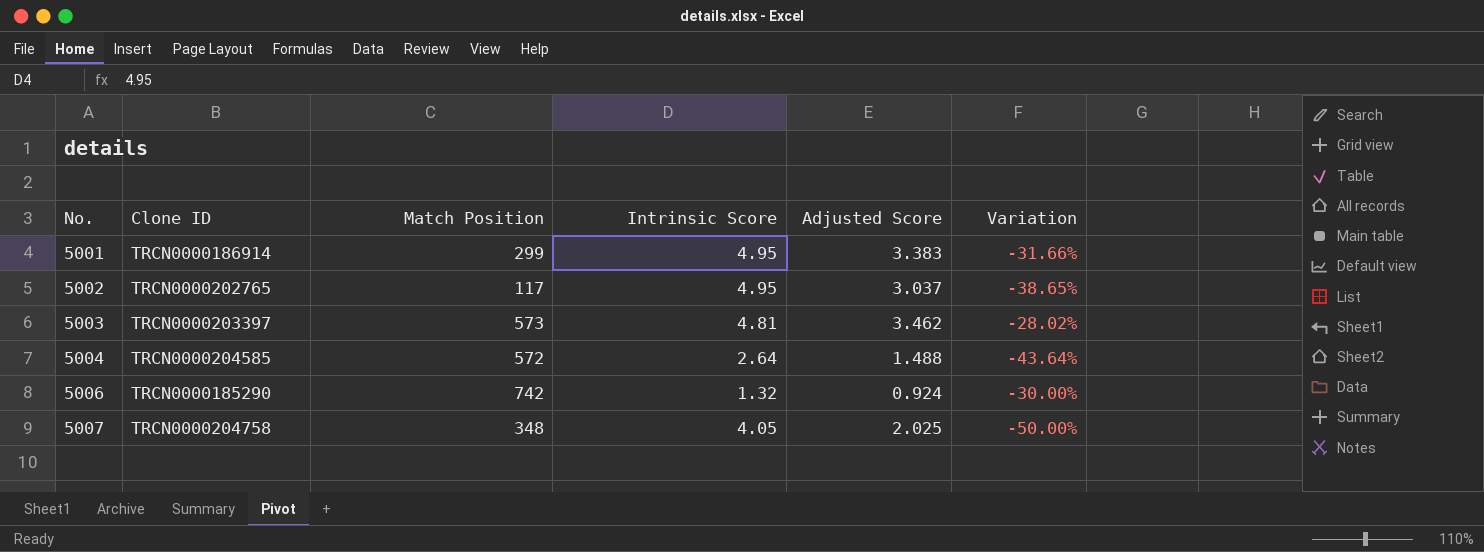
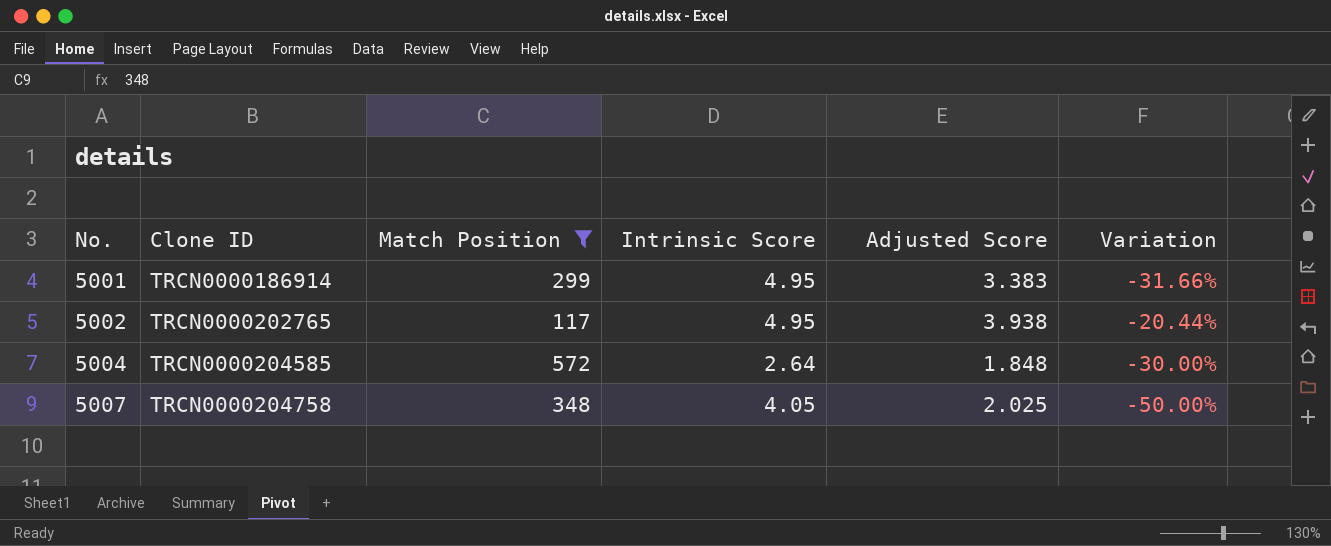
filter: none -> Match Position <= 572
5002 | Adjusted Score: 3.037 -> 3.938
5002 | Variation: -38.65% -> -20.44%
5004 | Adjusted Score: 1.488 -> 1.848
5004 | Variation: -43.64% -> -30.00%

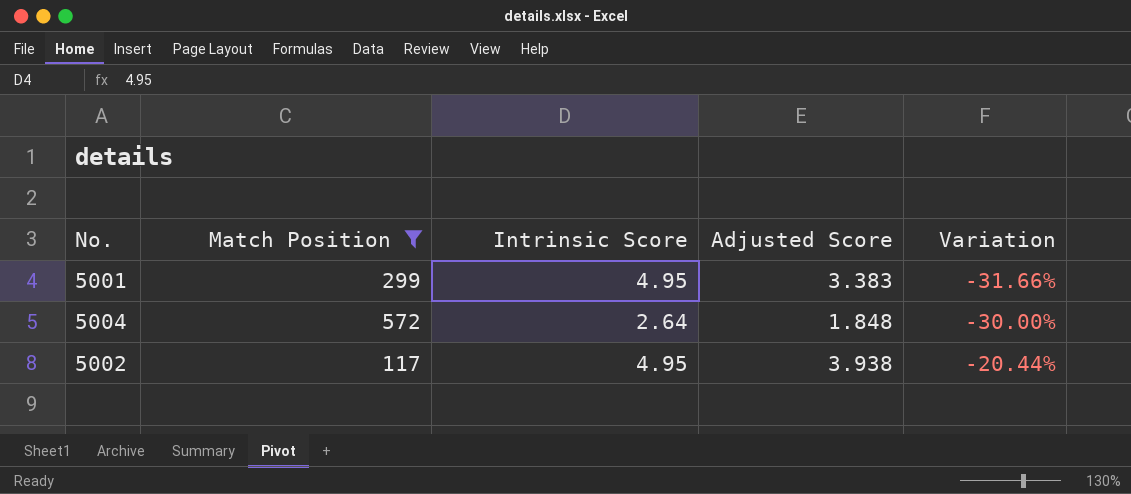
row order: No. ascending -> Variation ascending
column Clone ID | position: 2 -> none
row 5007: TRCN0000204758 | 348 | 4.05 | 2.025 | -50.00% -> none

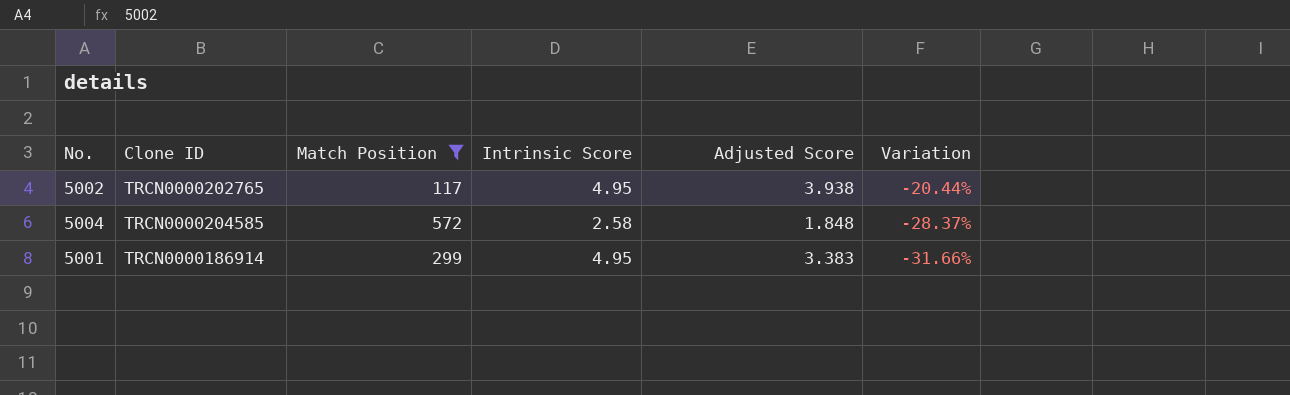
row order: Variation ascending -> Variation descending
column Clone ID | position: none -> 2
5004 | Intrinsic Score: 2.64 -> 2.58
5004 | Variation: -30.00% -> -28.37%

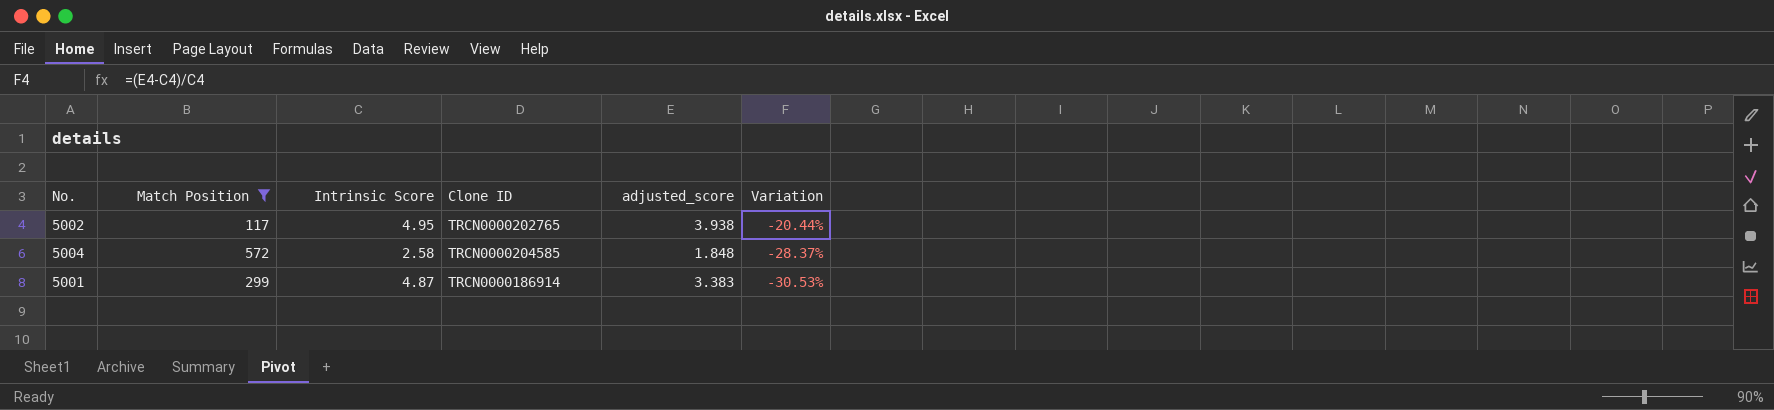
column Clone ID | position: 2 -> 4
column name: Adjusted Score -> adjusted_score
5001 | Intrinsic Score: 4.95 -> 4.87
5001 | Variation: -31.66% -> -30.53%

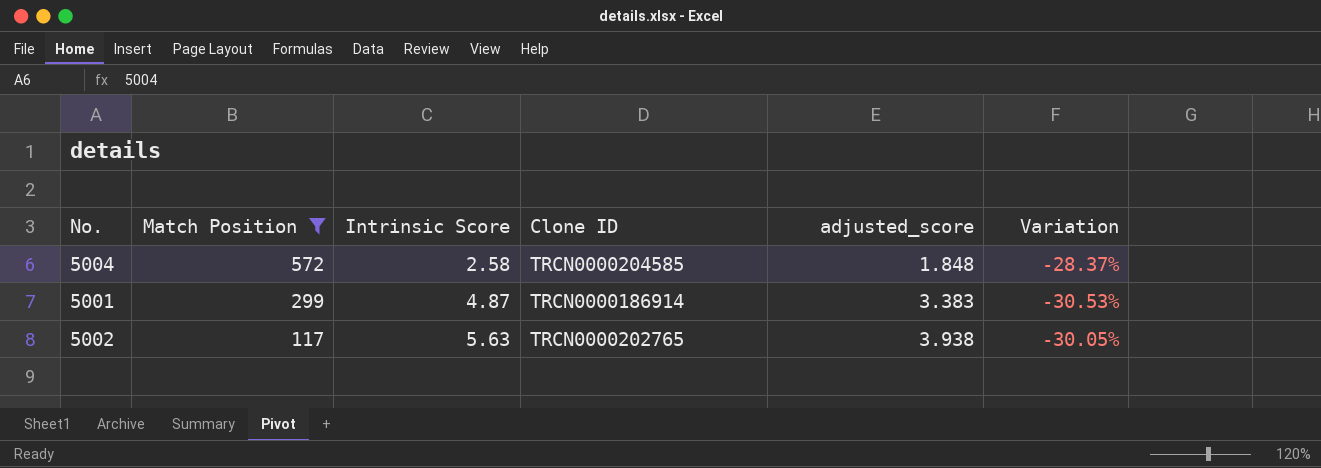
row order: Variation descending -> Match Position descending
5002 | Intrinsic Score: 4.95 -> 5.63
5002 | Variation: -20.44% -> -30.05%

